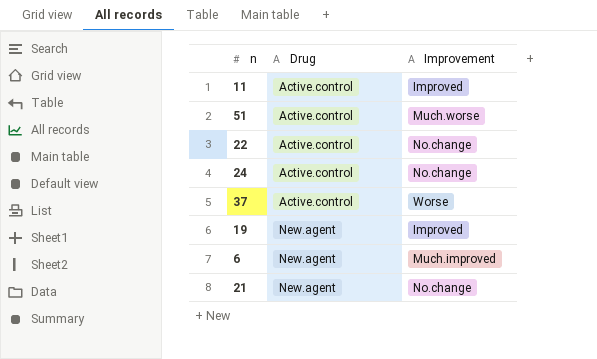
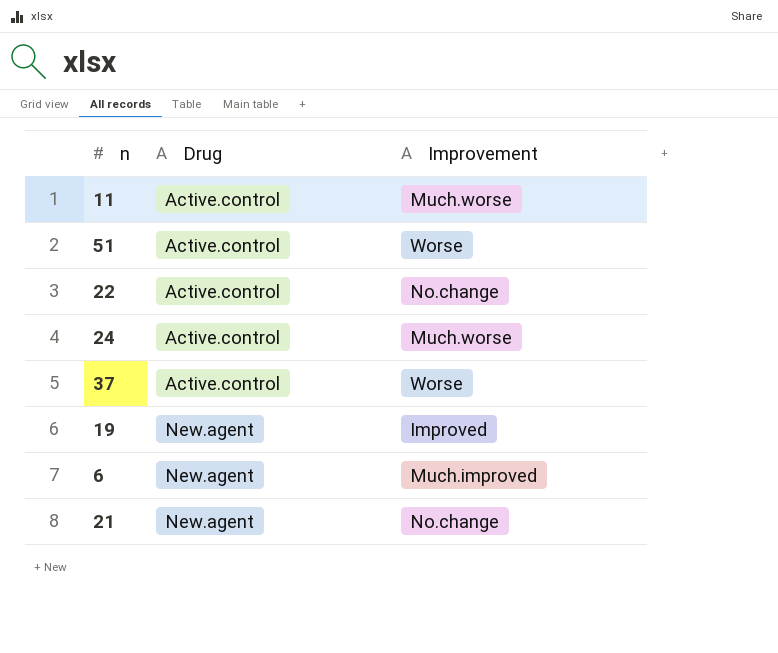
11 | Improvement: Improved -> Much.worse
51 | Improvement: Much.worse -> Worse
24 | Improvement: No.change -> Much.worse

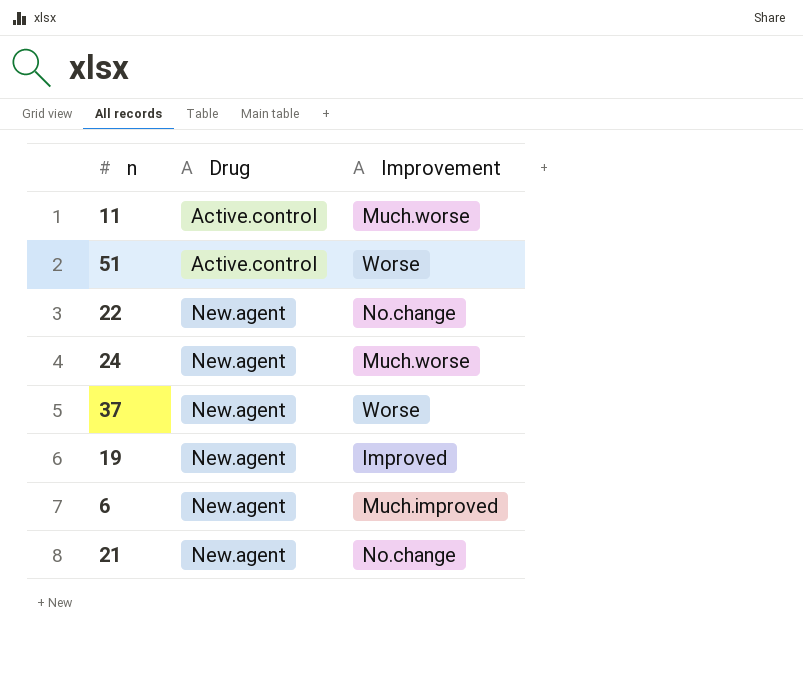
22 | Drug: Active.control -> New.agent
24 | Drug: Active.control -> New.agent
37 | Drug: Active.control -> New.agent

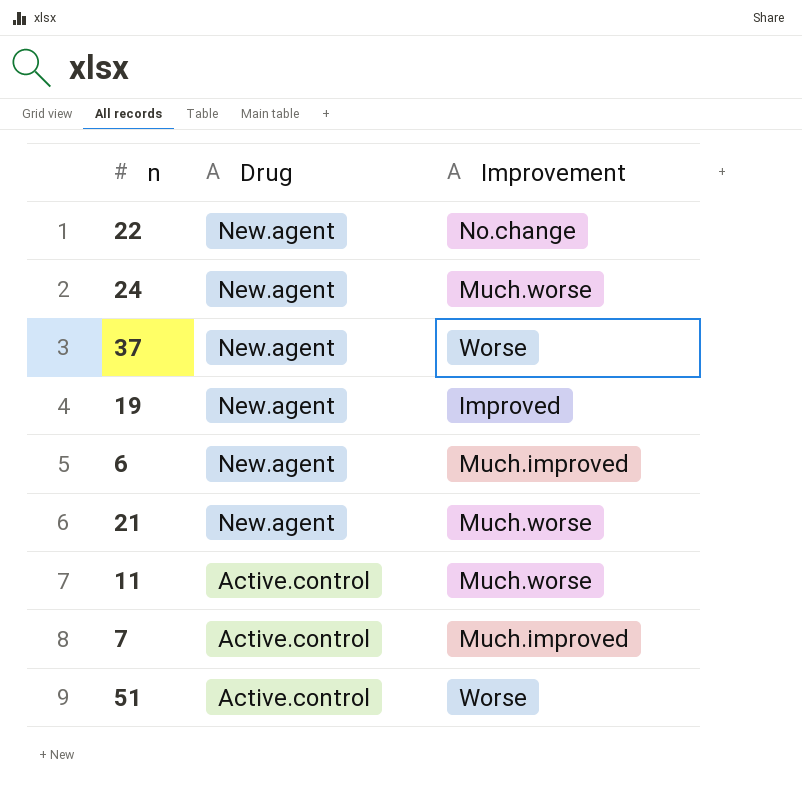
row order: Drug ascending -> Drug descending
21 | Improvement: No.change -> Much.worse
row 7: none -> Active.control | Much.improved

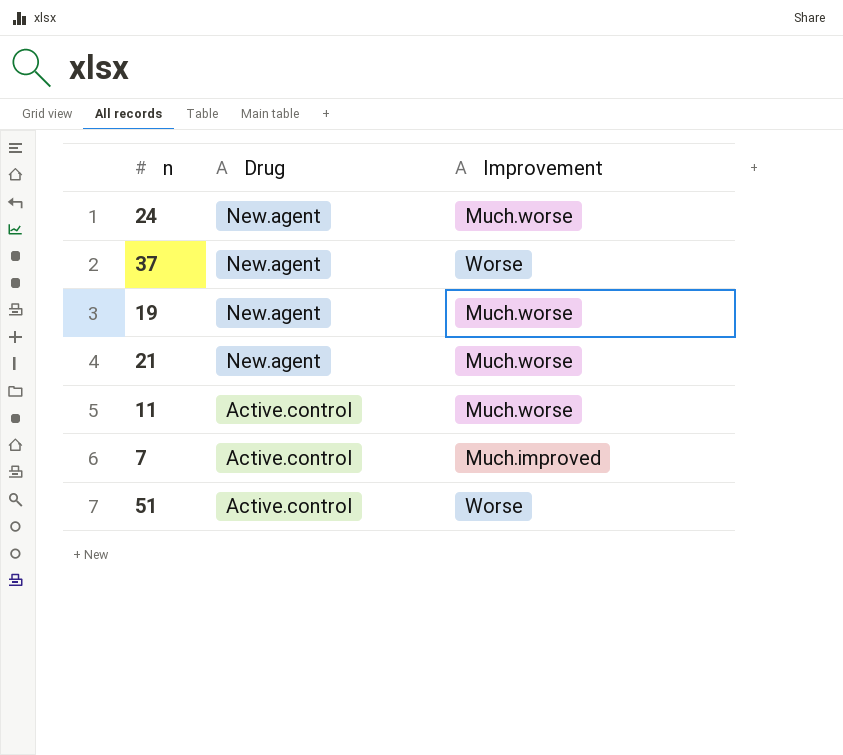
row 22: New.agent | No.change -> none
row 6: New.agent | Much.improved -> none
19 | Improvement: Improved -> Much.worse

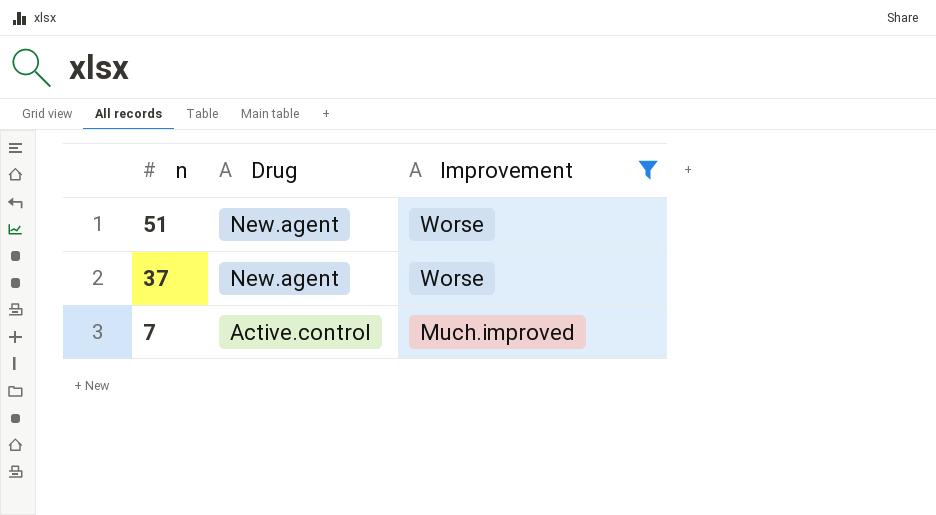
filter: none -> Improvement != Much.worse
row order: Drug descending -> n descending
51 | Drug: Active.control -> New.agent

